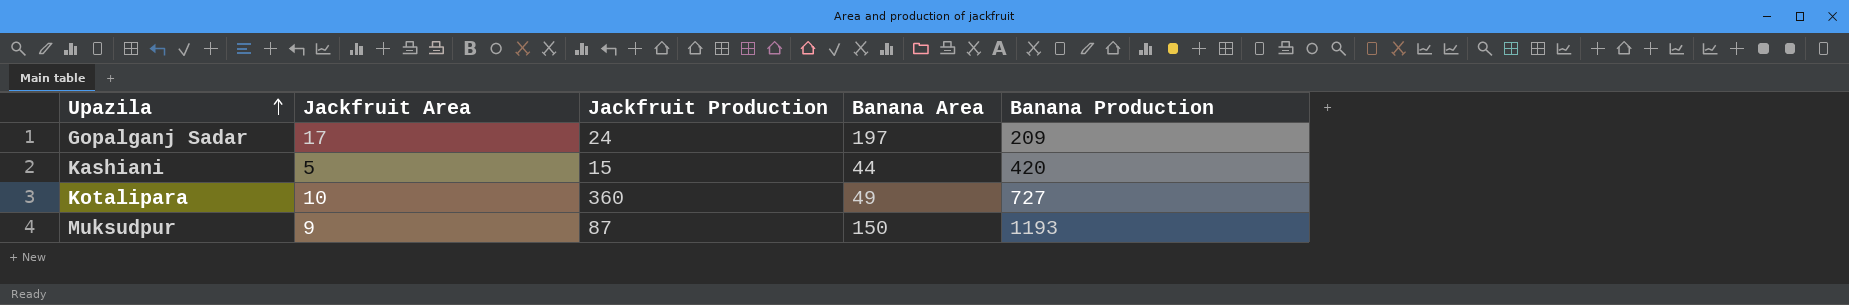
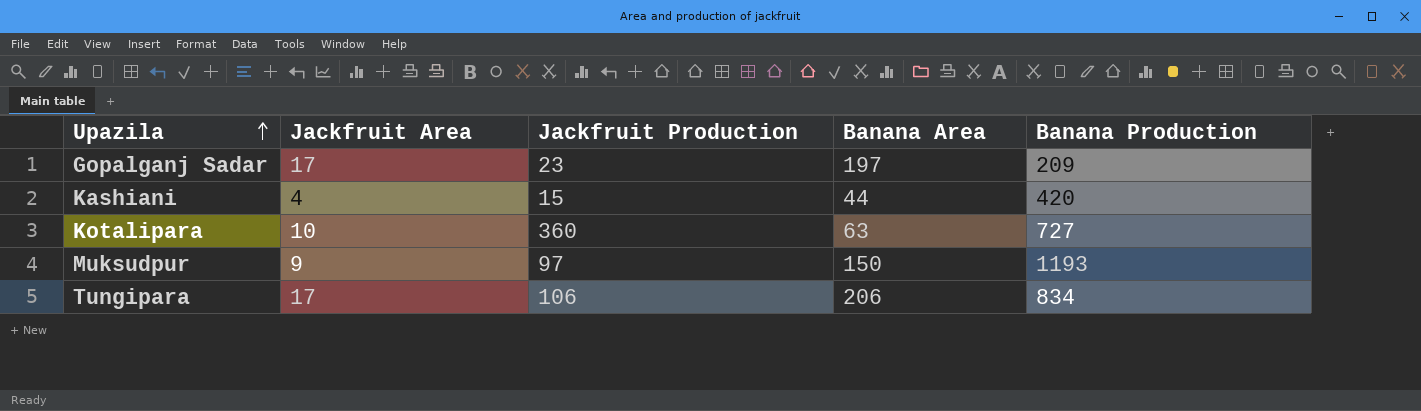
Gopalganj Sadar | Jackfruit Production: 24 -> 23
Kashiani | Jackfruit Area: 5 -> 4
Kotalipara | Banana Area: 49 -> 63
Muksudpur | Jackfruit Production: 87 -> 97
row Tungipara: none -> 17 | 106 | 206 | 834

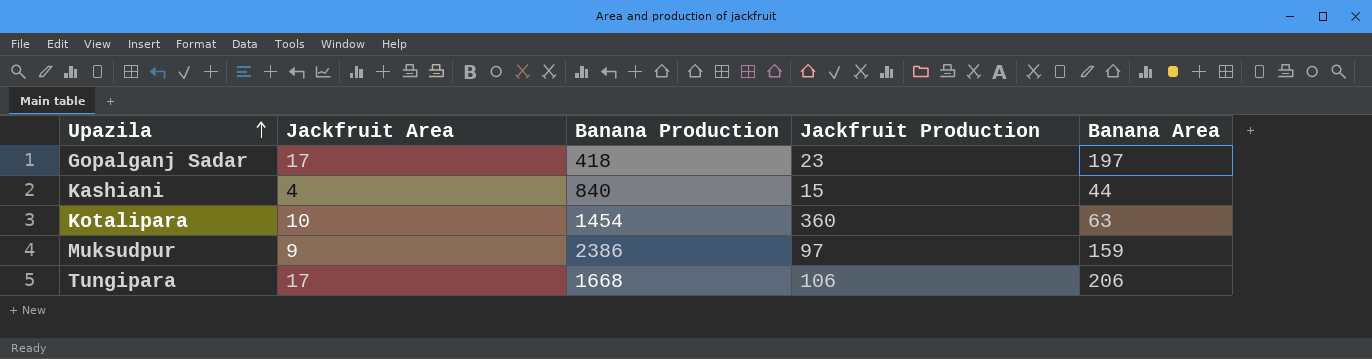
column Banana Production | position: 5 -> 3
Gopalganj Sadar | Banana Production: 209 -> 418
Kashiani | Banana Production: 420 -> 840
Kotalipara | Banana Production: 727 -> 1454
Muksudpur | Banana Production: 1193 -> 2386
Muksudpur | Banana Area: 150 -> 159
Tungipara | Banana Production: 834 -> 1668

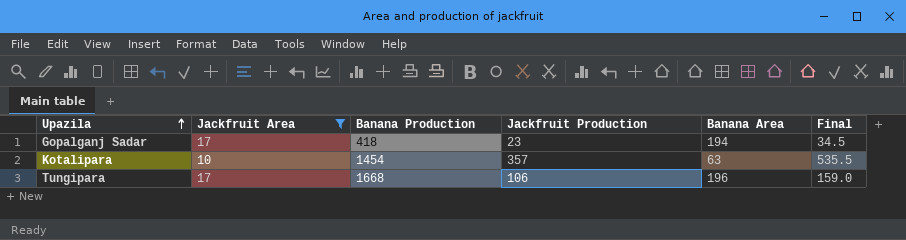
filter: none -> Jackfruit Area >= 10
column Final | formula: none -> [Jackfruit Production] * 1.5
Gopalganj Sadar | Banana Area: 197 -> 194
Kotalipara | Jackfruit Production: 360 -> 357
Tungipara | Banana Area: 206 -> 196

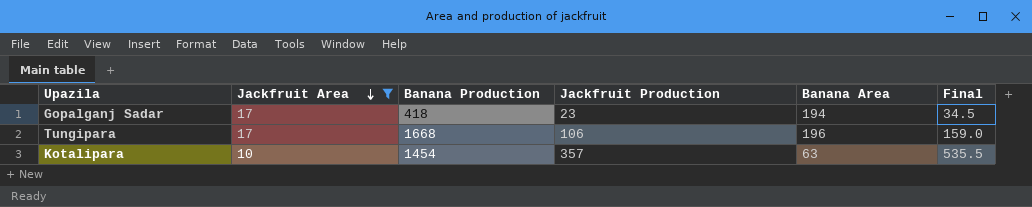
row order: Upazila ascending -> Jackfruit Area descending

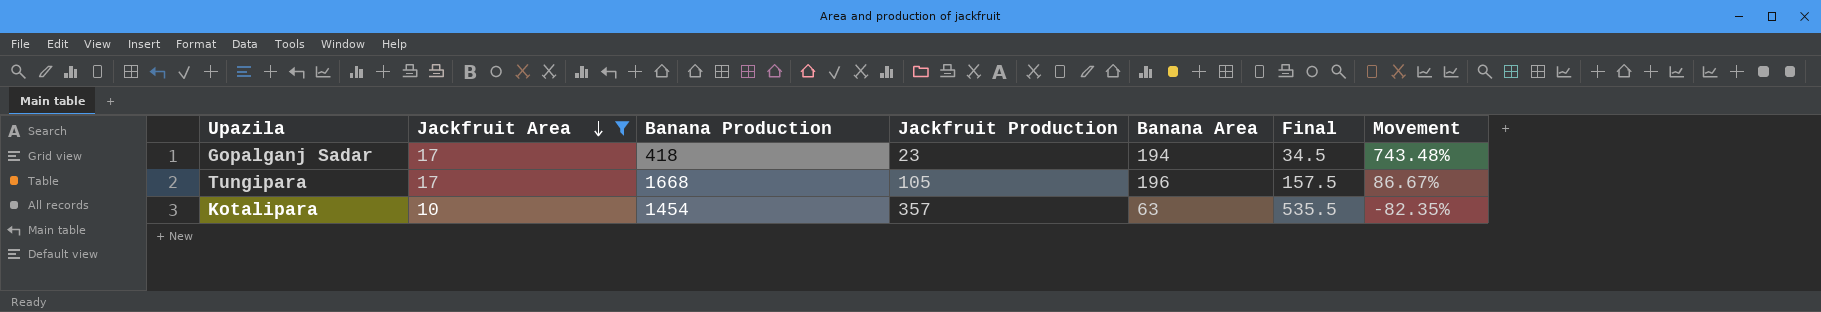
column Movement | formula: none -> ([Banana Area] - [Jackfruit Production]) / [Jackfruit Production]
Tungipara | Jackfruit Production: 106 -> 105
Tungipara | Final: 159.0 -> 157.5

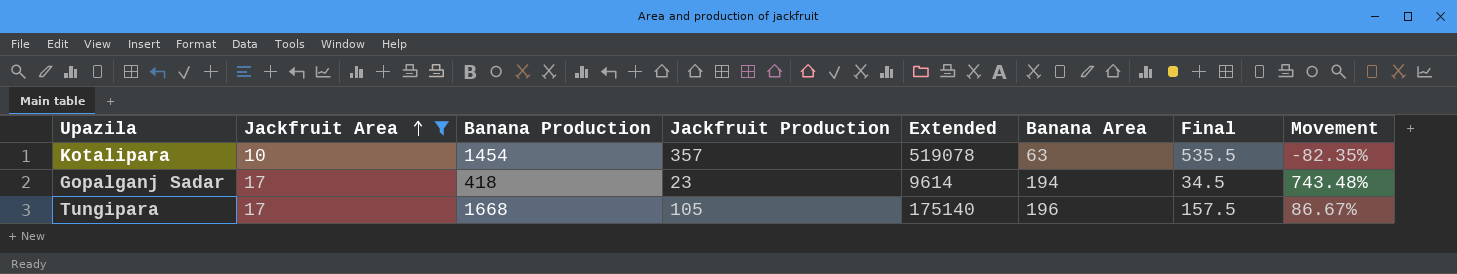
row order: Jackfruit Area descending -> Jackfruit Area ascending
column Extended | formula: none -> [Banana Production] * [Jackfruit Production]

